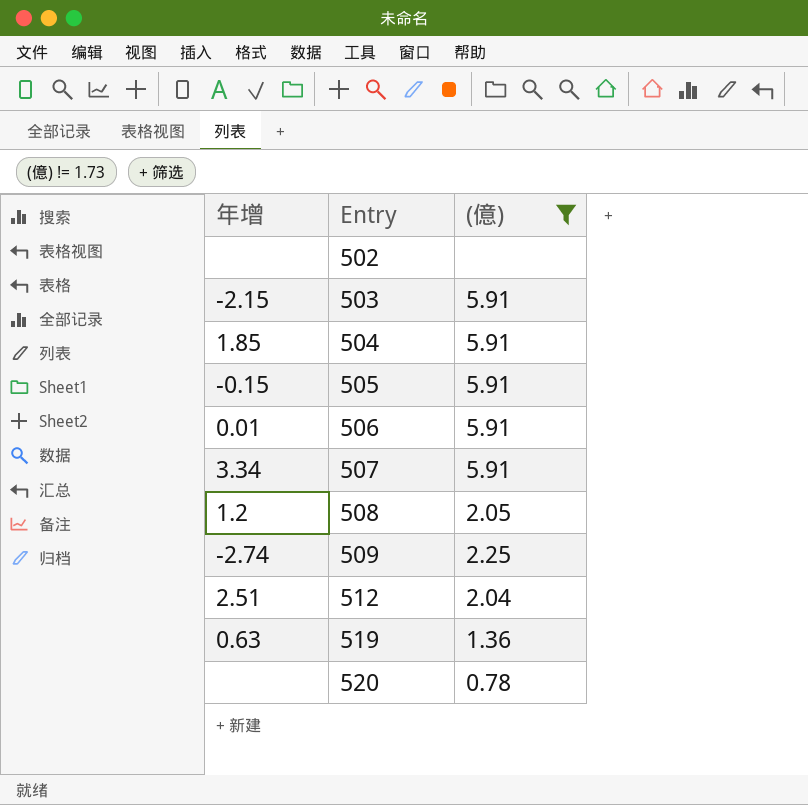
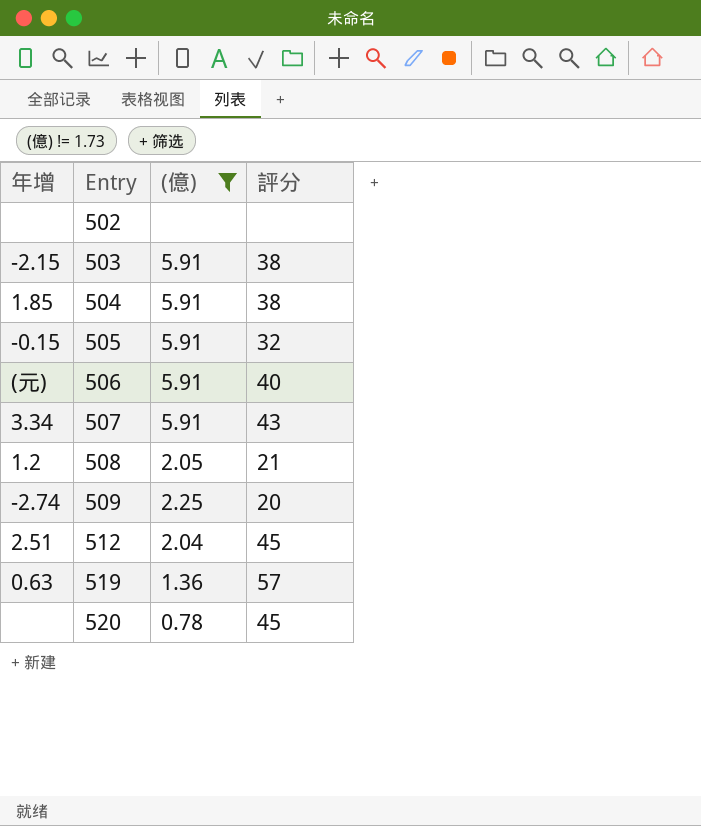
column 評分 | position: none -> 4
506 | 年增: 0.01 -> (元)

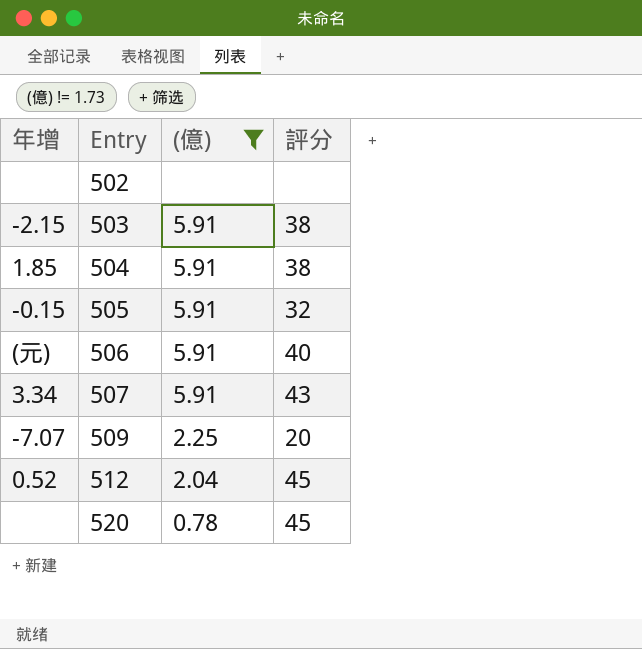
row 508: 1.2 | 2.05 | 21 -> none
row 519: 0.63 | 1.36 | 57 -> none
509 | 年增: -2.74 -> -7.07
512 | 年增: 2.51 -> 0.52

